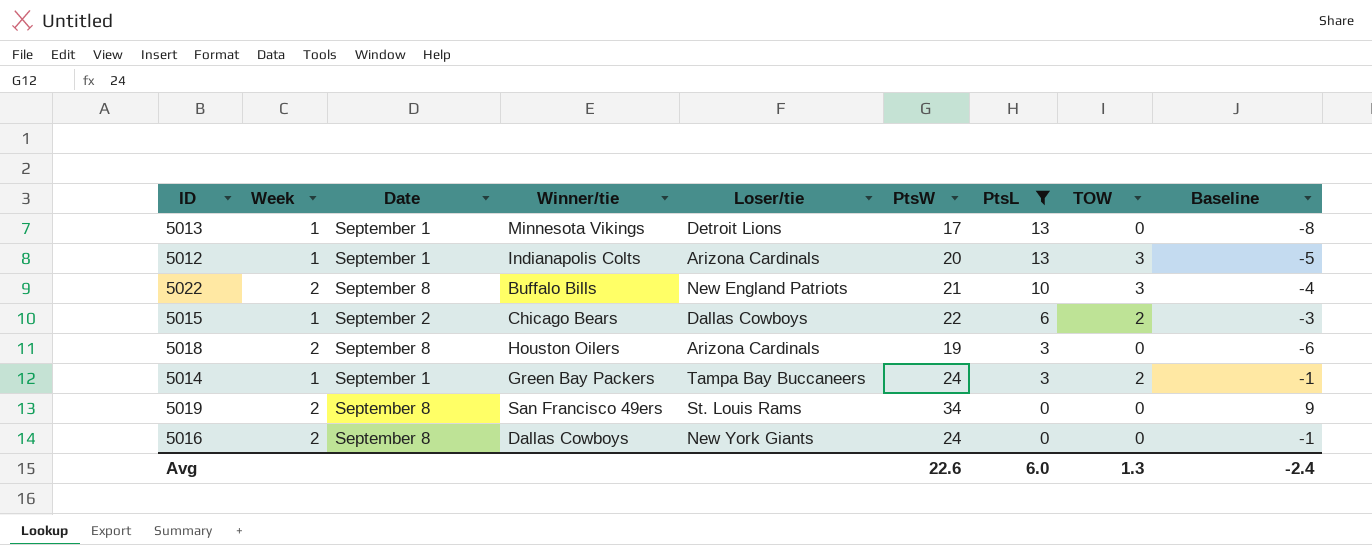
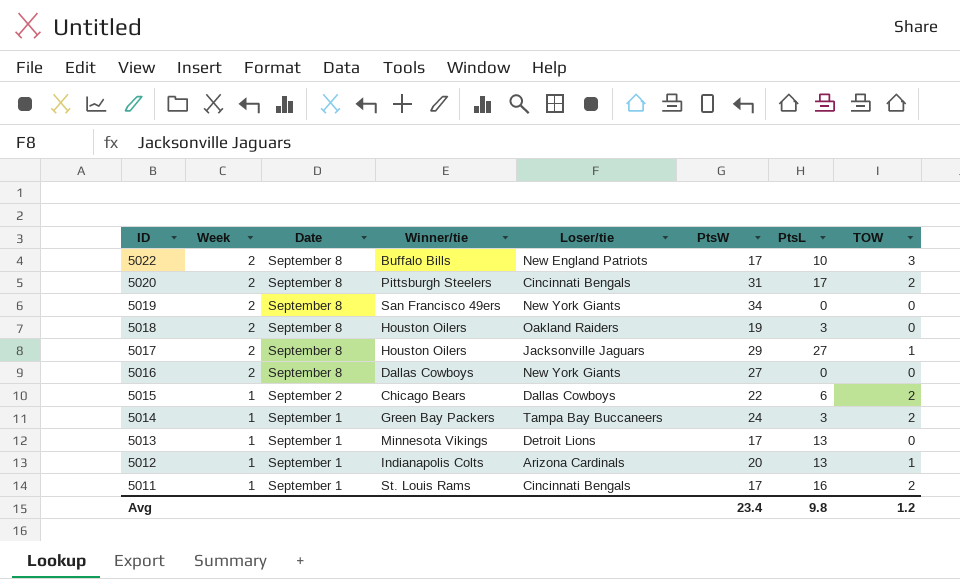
filter: PtsL <= 13 -> none
row order: PtsL descending -> ID descending
column Baseline | formula: [PtsW] - 25 -> none
5022 | PtsW: 21 -> 17
5019 | Loser/tie: St. Louis Rams -> New York Giants
5018 | Loser/tie: Arizona Cardinals -> Oakland Raiders
5016 | PtsW: 24 -> 27
5012 | TOW: 3 -> 1
Avg | PtsW: 22.6 -> 23.4
Avg | PtsL: 6.0 -> 9.8
Avg | TOW: 1.3 -> 1.2

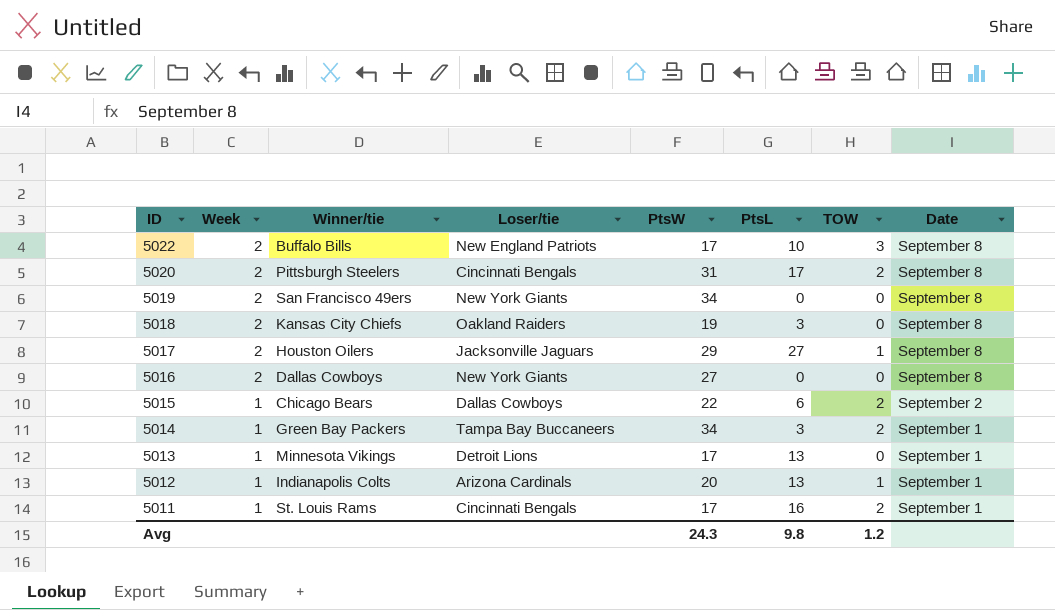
column Date | position: 3 -> 8
5018 | Winner/tie: Houston Oilers -> Kansas City Chiefs
5014 | PtsW: 24 -> 34
Avg | PtsW: 23.4 -> 24.3

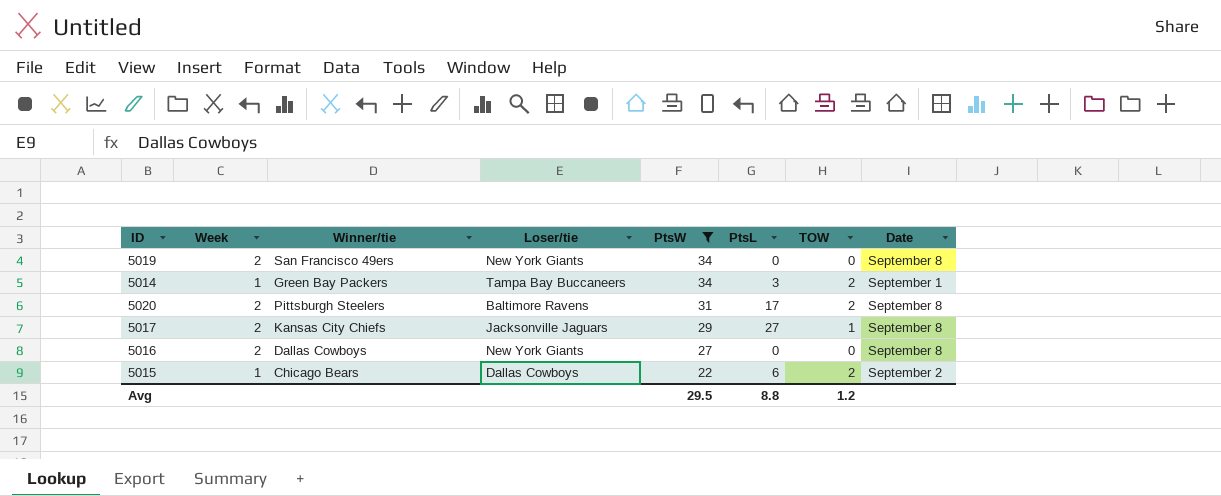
filter: none -> PtsW >= 22
row order: ID descending -> PtsW descending
5020 | Loser/tie: Cincinnati Bengals -> Baltimore Ravens
5017 | Winner/tie: Houston Oilers -> Kansas City Chiefs
Avg | PtsW: 24.3 -> 29.5
Avg | PtsL: 9.8 -> 8.8

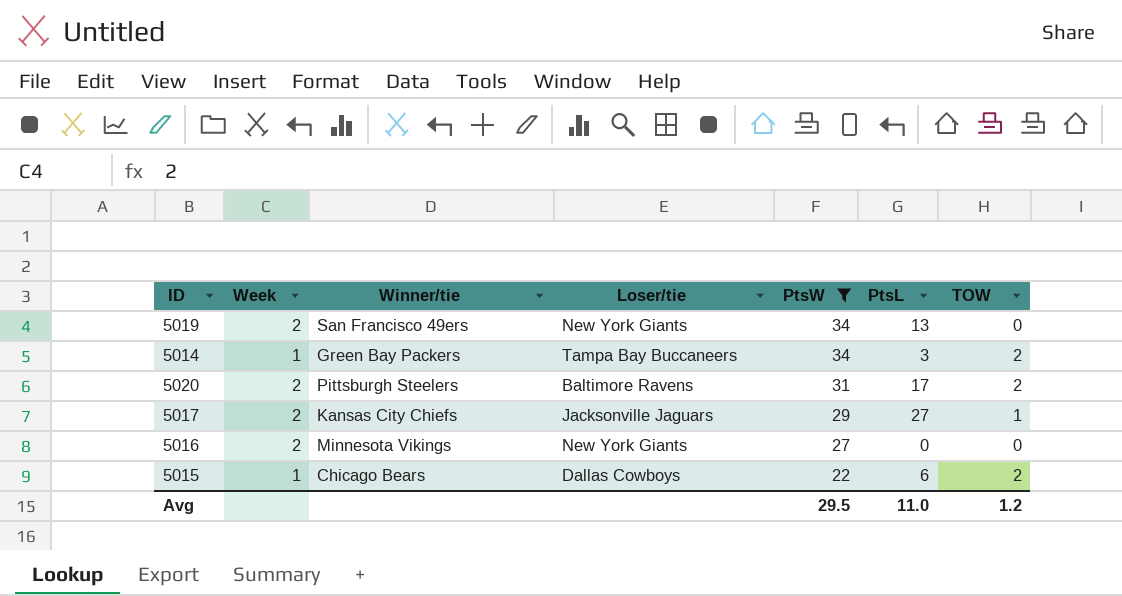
column Date | position: 8 -> none
5019 | PtsL: 0 -> 13
5016 | Winner/tie: Dallas Cowboys -> Minnesota Vikings
Avg | PtsL: 8.8 -> 11.0

